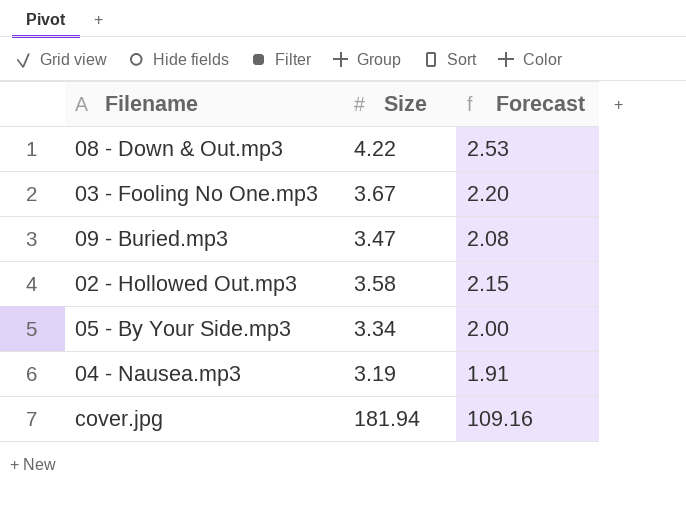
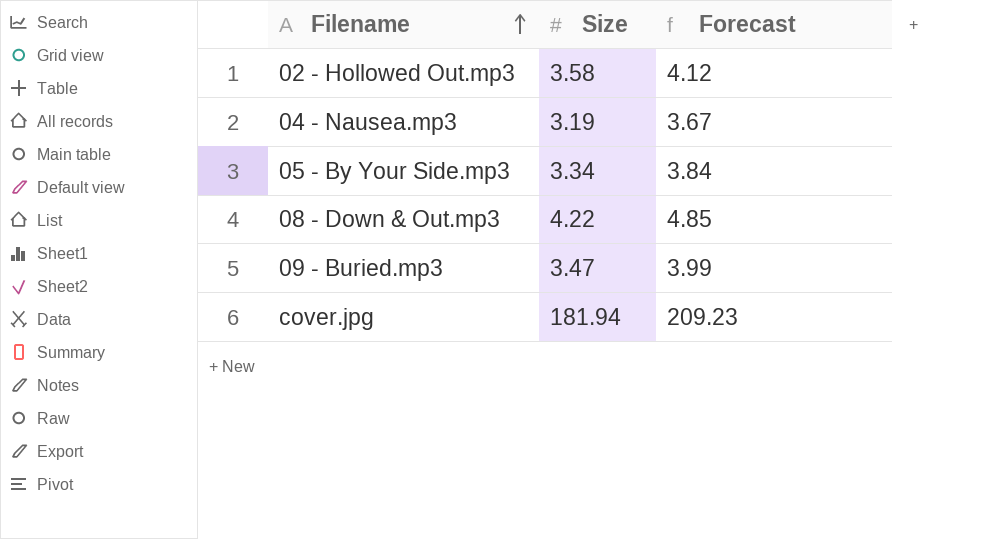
row order: none -> Filename ascending
column Forecast | formula: [Size] * 0.6 -> [Size] * 1.15
row 03 - Fooling No One.mp3: 3.67 | 2.20 -> none

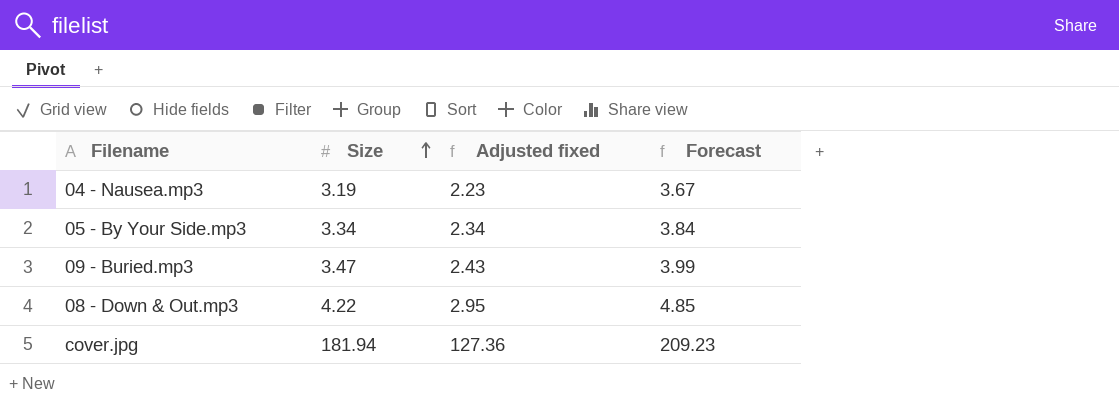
row order: Filename ascending -> Size ascending
column Adjusted fixed | formula: none -> [Size] * 0.7
row 02 - Hollowed Out.mp3: 3.58 | 4.12 -> none

